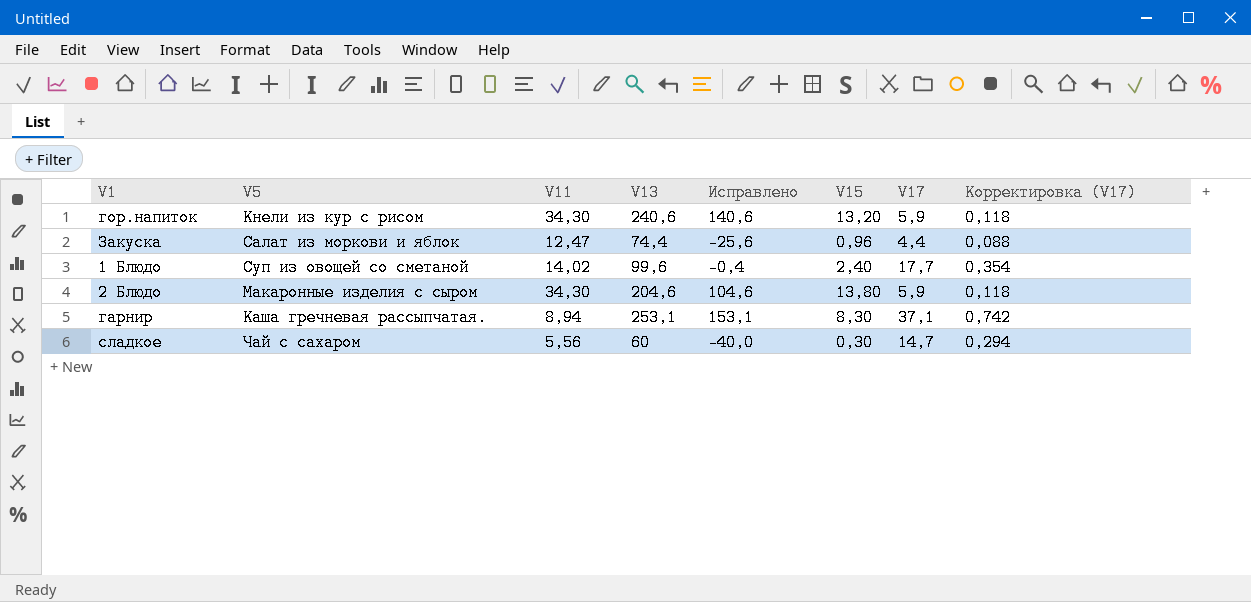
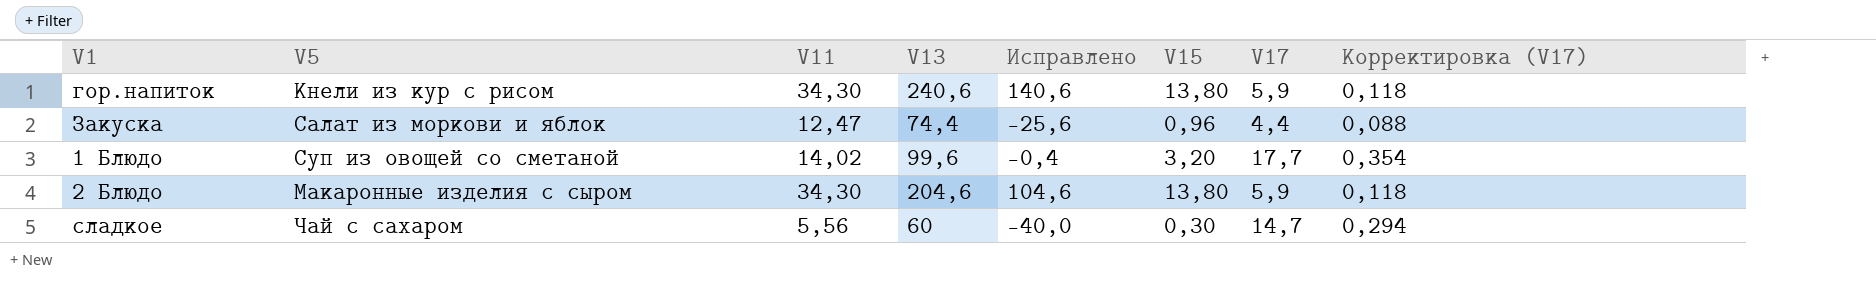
row гарнир: Каша гречневая рассыпчатая. | 8,94 | 253,1 | 153,1 | 8,30 | 37,1 | 0,742 -> none
гор.напиток | V15: 13,20 -> 13,80
1 Блюдо | V15: 2,40 -> 3,20

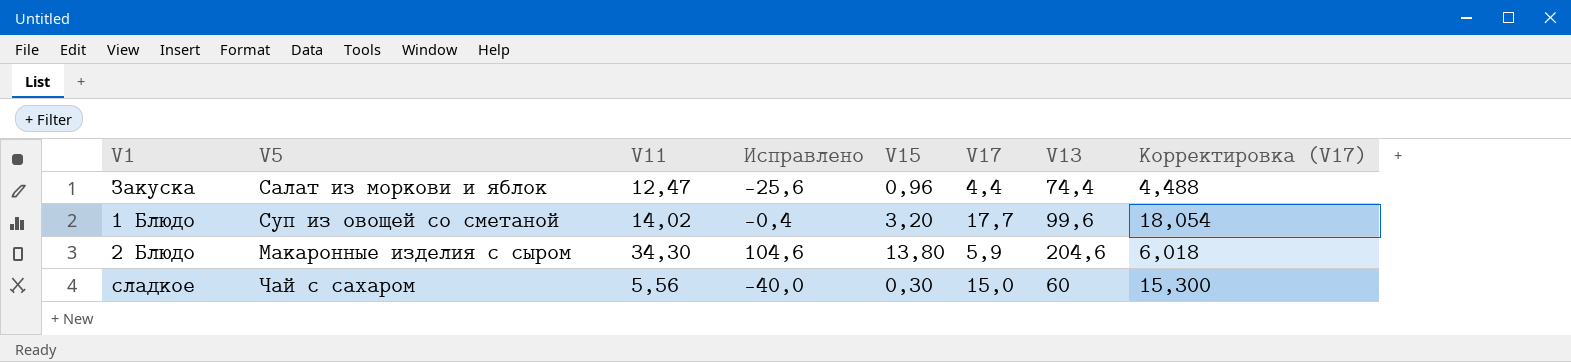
column V13 | position: 4 -> 7
column Корректировка (V17) | formula: [V17] * 0,02 -> [V17] * 1,02
row гор.напиток: Кнели из кур с рисом | 34,30 | 240,6 | 140,6 | 13,80 | 5,9 | 0,118 -> none
сладкое | V17: 14,7 -> 15,0

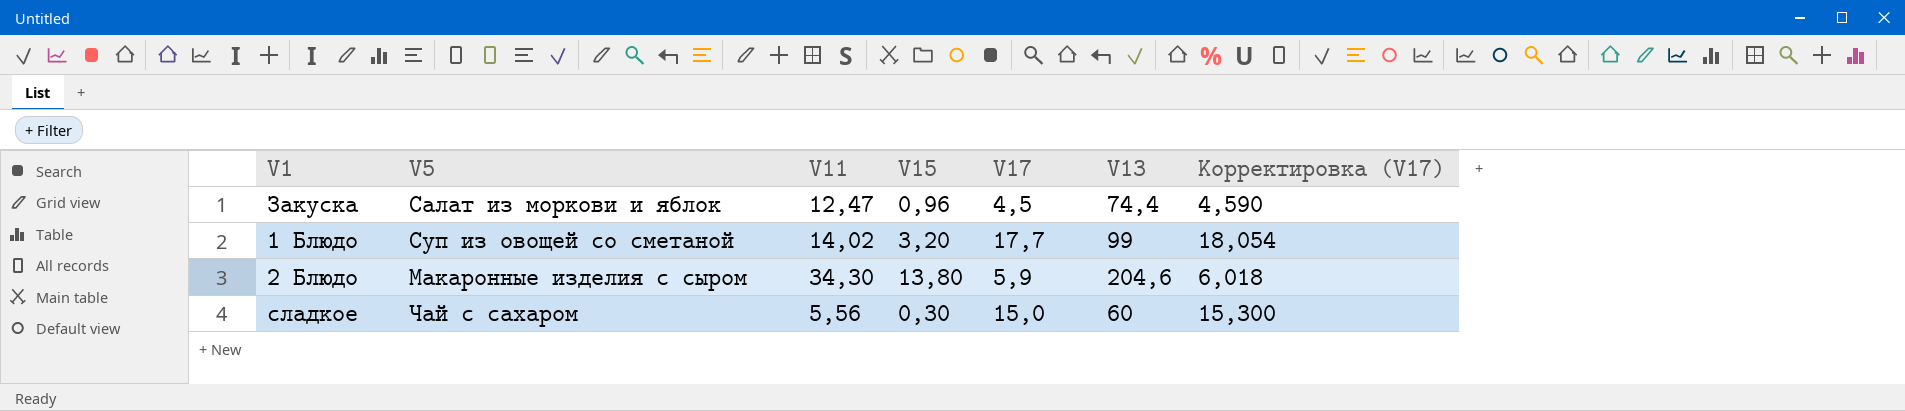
column Исправлено | formula: [V13] - 100 -> none
Закуска | V17: 4,4 -> 4,5
Закуска | Корректировка (V17): 4,488 -> 4,590
1 Блюдо | V13: 99,6 -> 99

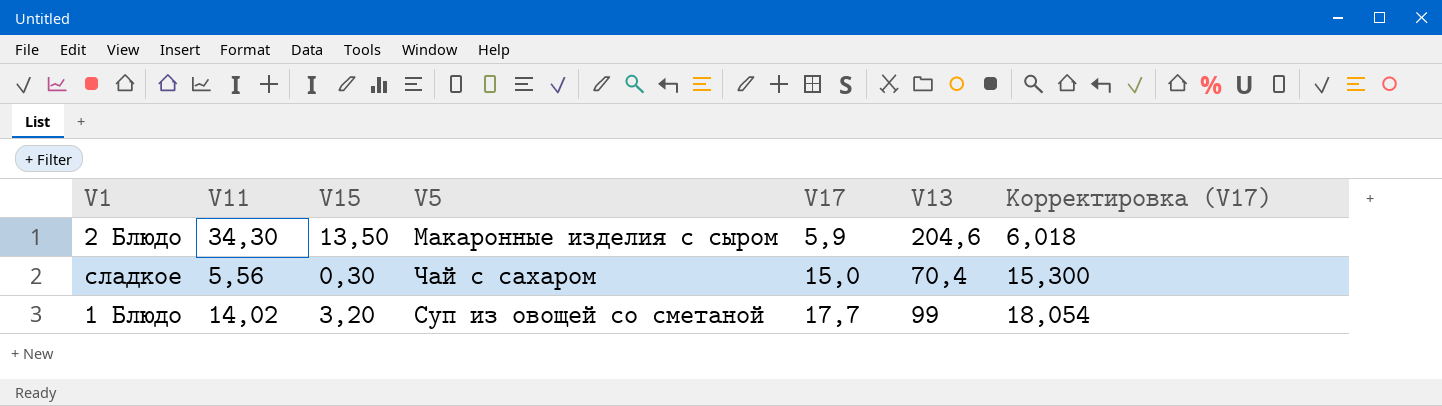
row order: none -> V17 ascending
column V5 | position: 2 -> 4
row Закуска: Салат из моркови и яблок | 12,47 | 0,96 | 4,5 | 74,4 | 4,590 -> none
2 Блюдо | V15: 13,80 -> 13,50
сладкое | V13: 60 -> 70,4

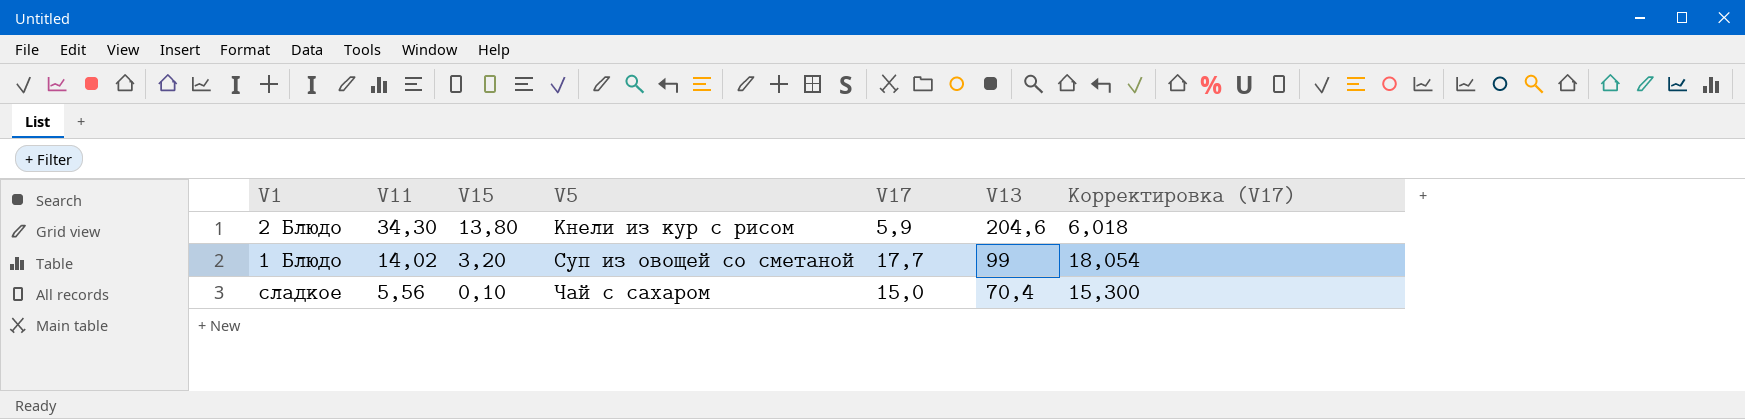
row order: V17 ascending -> V11 descending
2 Блюдо | V15: 13,50 -> 13,80
2 Блюдо | V5: Макаронные изделия с сыром -> Кнели из кур с рисом
сладкое | V15: 0,30 -> 0,10

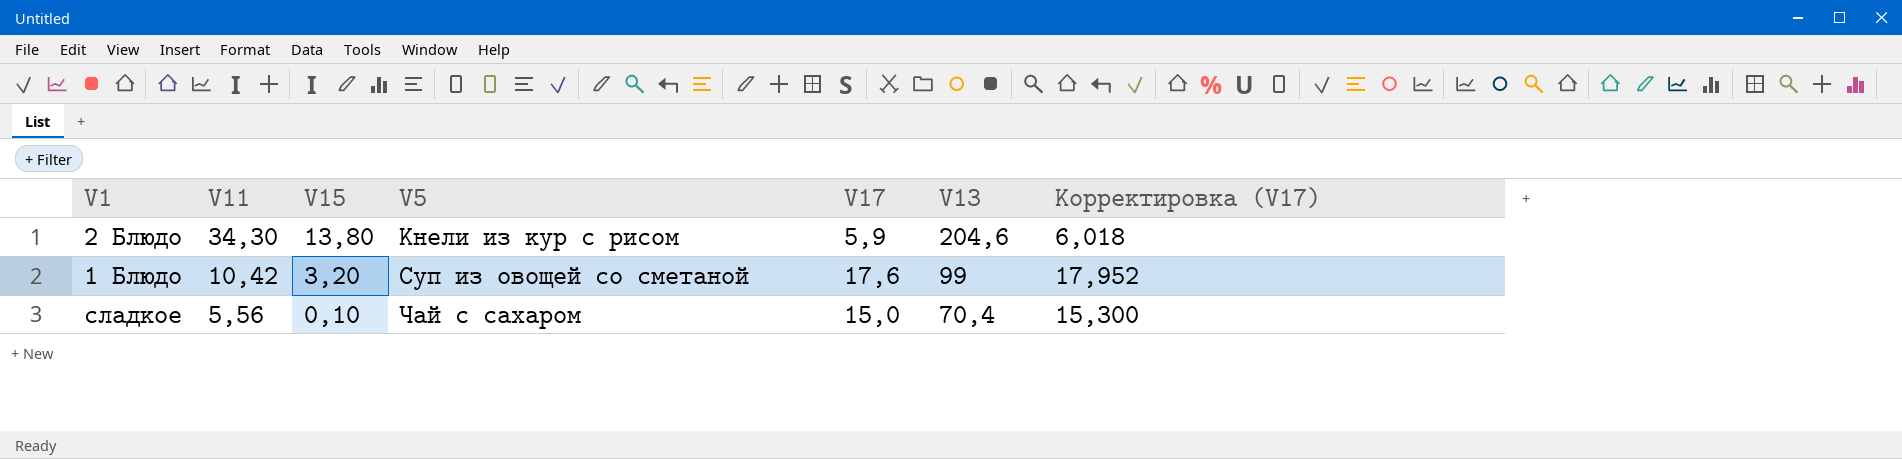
1 Блюдо | V11: 14,02 -> 10,42
1 Блюдо | V17: 17,7 -> 17,6
1 Блюдо | Корректировка (V17): 18,054 -> 17,952

